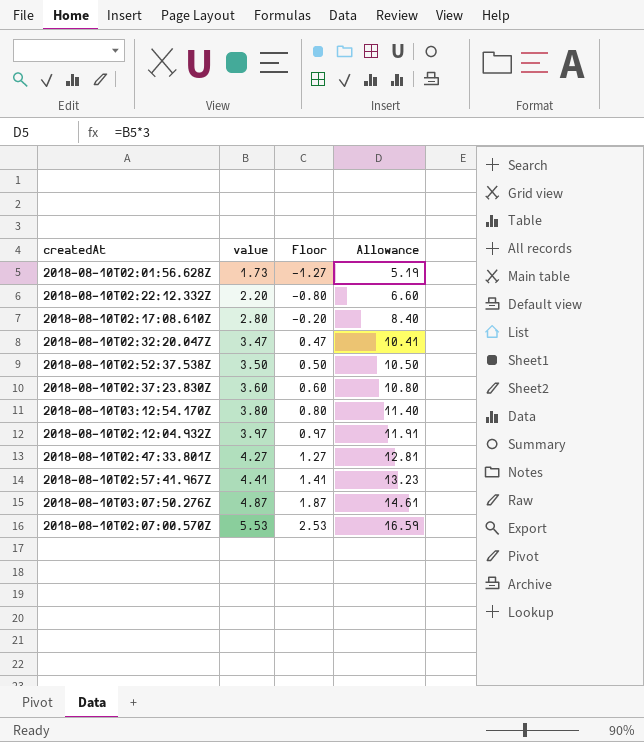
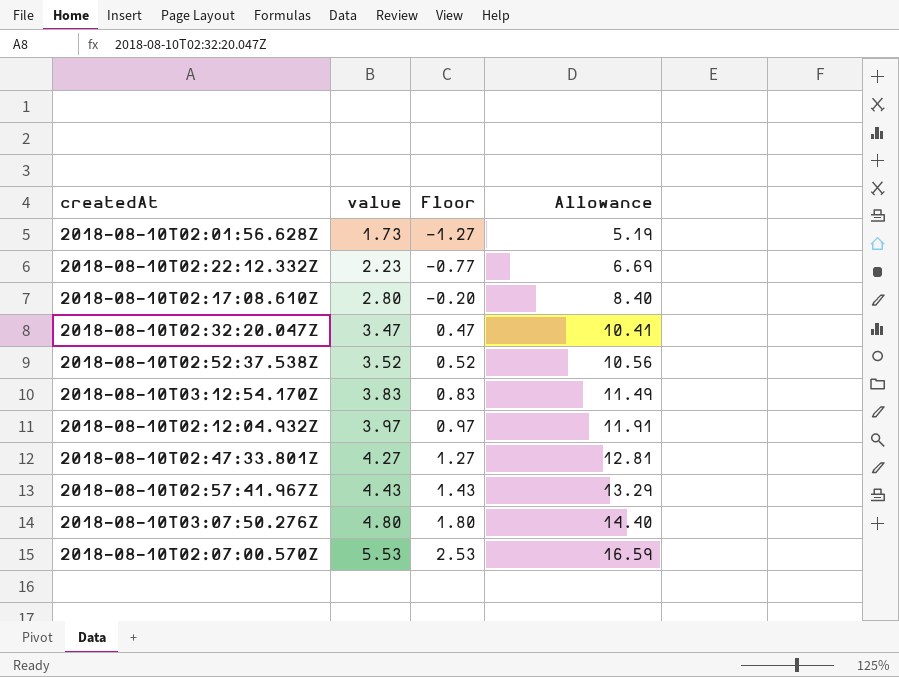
row 2018-08-10T02:37:23.830Z: 3.60 | 0.60 | 10.80 -> none
2018-08-10T02:22:12.332Z | value: 2.20 -> 2.23
2018-08-10T02:22:12.332Z | Floor: -0.80 -> -0.77
2018-08-10T02:22:12.332Z | Allowance: 6.60 -> 6.69
2018-08-10T02:52:37.538Z | value: 3.50 -> 3.52
2018-08-10T02:52:37.538Z | Floor: 0.50 -> 0.52
2018-08-10T02:52:37.538Z | Allowance: 10.50 -> 10.56
2018-08-10T03:12:54.170Z | value: 3.80 -> 3.83
2018-08-10T03:12:54.170Z | Floor: 0.80 -> 0.83
2018-08-10T03:12:54.170Z | Allowance: 11.40 -> 11.49
2018-08-10T02:57:41.967Z | value: 4.41 -> 4.43
2018-08-10T02:57:41.967Z | Floor: 1.41 -> 1.43
2018-08-10T02:57:41.967Z | Allowance: 13.23 -> 13.29
2018-08-10T03:07:50.276Z | value: 4.87 -> 4.80
2018-08-10T03:07:50.276Z | Floor: 1.87 -> 1.80
2018-08-10T03:07:50.276Z | Allowance: 14.61 -> 14.40

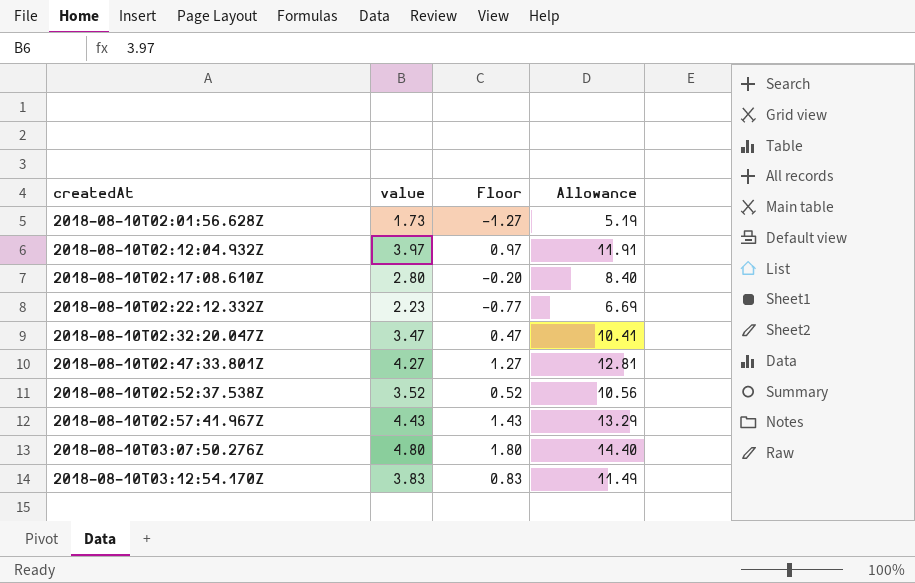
row order: value ascending -> createdAt ascending
row 2018-08-10T02:07:00.570Z: 5.53 | 2.53 | 16.59 -> none

